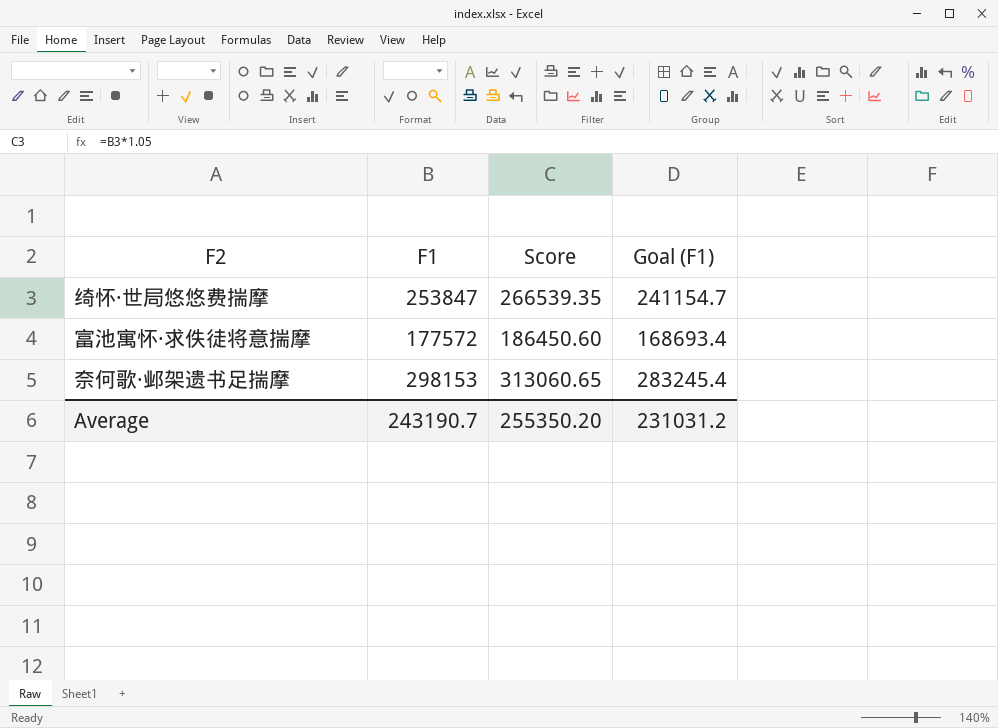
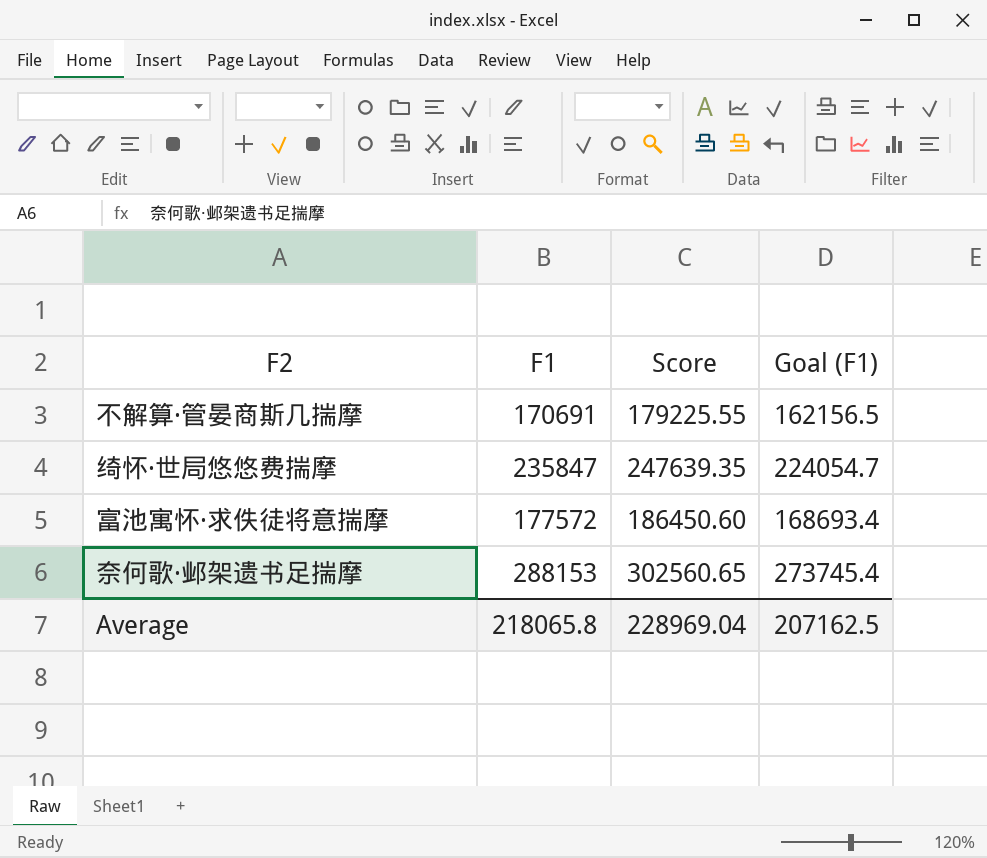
row 不解算·管晏商斯几揣摩: none -> 170691 | 179225.55 | 162156.5
绮怀·世局悠悠费揣摩 | F1: 253847 -> 235847
绮怀·世局悠悠费揣摩 | Score: 266539.35 -> 247639.35
绮怀·世局悠悠费揣摩 | Goal (F1): 241154.7 -> 224054.7
奈何歌·邺架遗书足揣摩 | F1: 298153 -> 288153
奈何歌·邺架遗书足揣摩 | Score: 313060.65 -> 302560.65
奈何歌·邺架遗书足揣摩 | Goal (F1): 283245.4 -> 273745.4
Average | F1: 243190.7 -> 218065.8
Average | Score: 255350.20 -> 228969.04
Average | Goal (F1): 231031.2 -> 207162.5

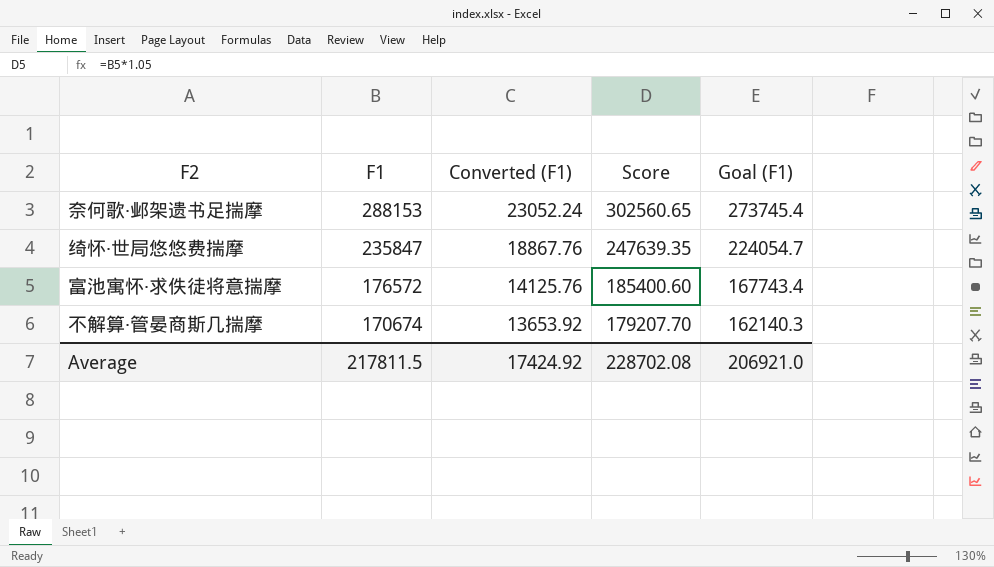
row order: none -> F1 descending
column Converted (F1) | formula: none -> [F1] * 0.08
富池寓怀·求佚徒将意揣摩 | F1: 177572 -> 176572
富池寓怀·求佚徒将意揣摩 | Score: 186450.60 -> 185400.60
富池寓怀·求佚徒将意揣摩 | Goal (F1): 168693.4 -> 167743.4
不解算·管晏商斯几揣摩 | F1: 170691 -> 170674
不解算·管晏商斯几揣摩 | Score: 179225.55 -> 179207.70
不解算·管晏商斯几揣摩 | Goal (F1): 162156.5 -> 162140.3
Average | F1: 218065.8 -> 217811.5
Average | Score: 228969.04 -> 228702.08
Average | Goal (F1): 207162.5 -> 206921.0

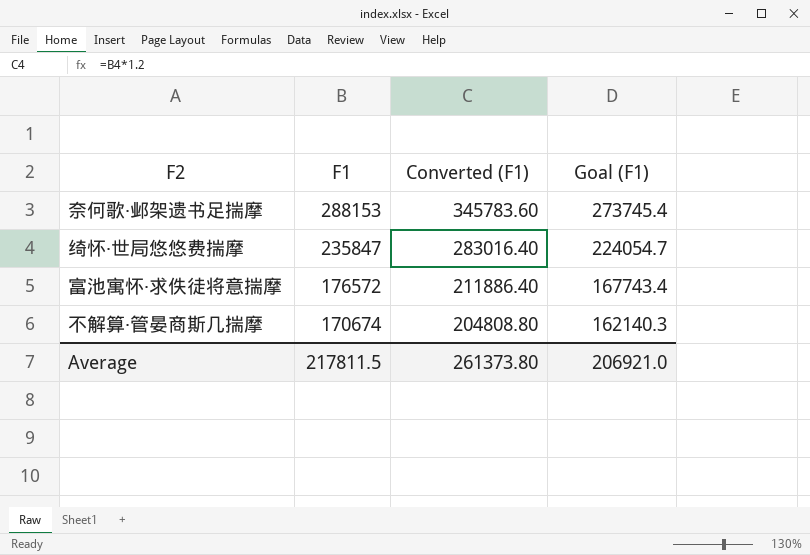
column Score | formula: [F1] * 1.05 -> none
column Converted (F1) | formula: [F1] * 0.08 -> [F1] * 1.2
Average | Converted (F1): 17424.92 -> 261373.80

